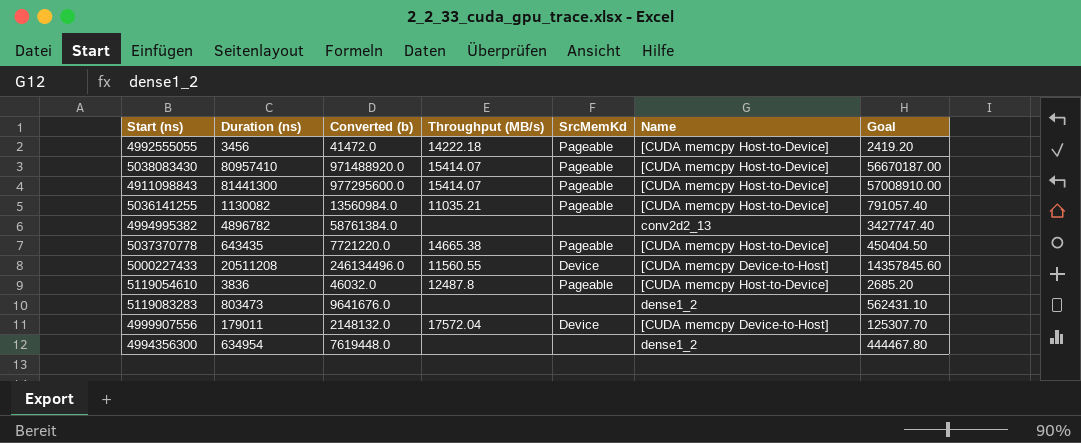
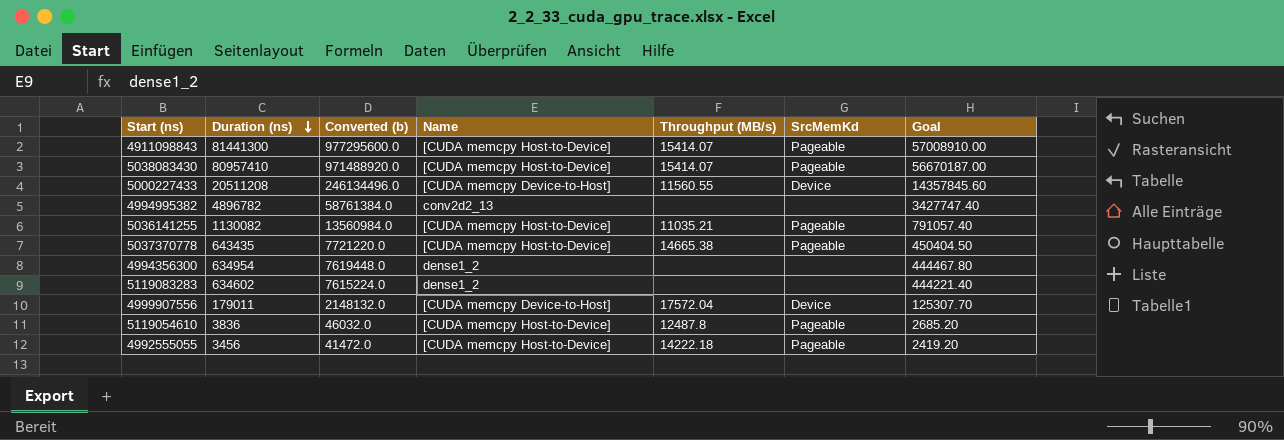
row order: none -> Duration (ns) descending
column Name | position: 6 -> 4
5119083283 | Duration (ns): 803473 -> 634602
5119083283 | Converted (b): 9641676.0 -> 7615224.0
5119083283 | Goal: 562431.10 -> 444221.40

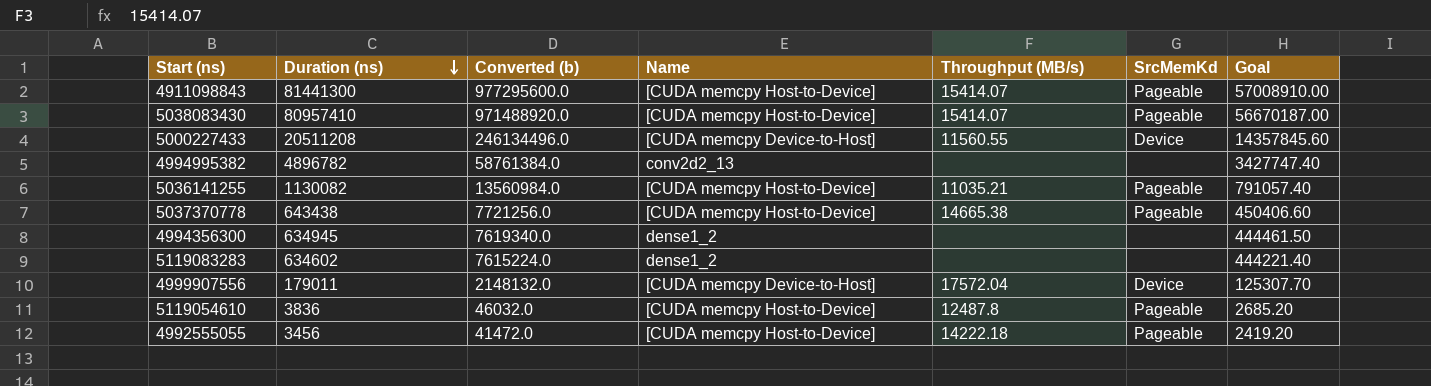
5037370778 | Duration (ns): 643435 -> 643438
5037370778 | Converted (b): 7721220.0 -> 7721256.0
5037370778 | Goal: 450404.50 -> 450406.60
4994356300 | Duration (ns): 634954 -> 634945
4994356300 | Converted (b): 7619448.0 -> 7619340.0
4994356300 | Goal: 444467.80 -> 444461.50

